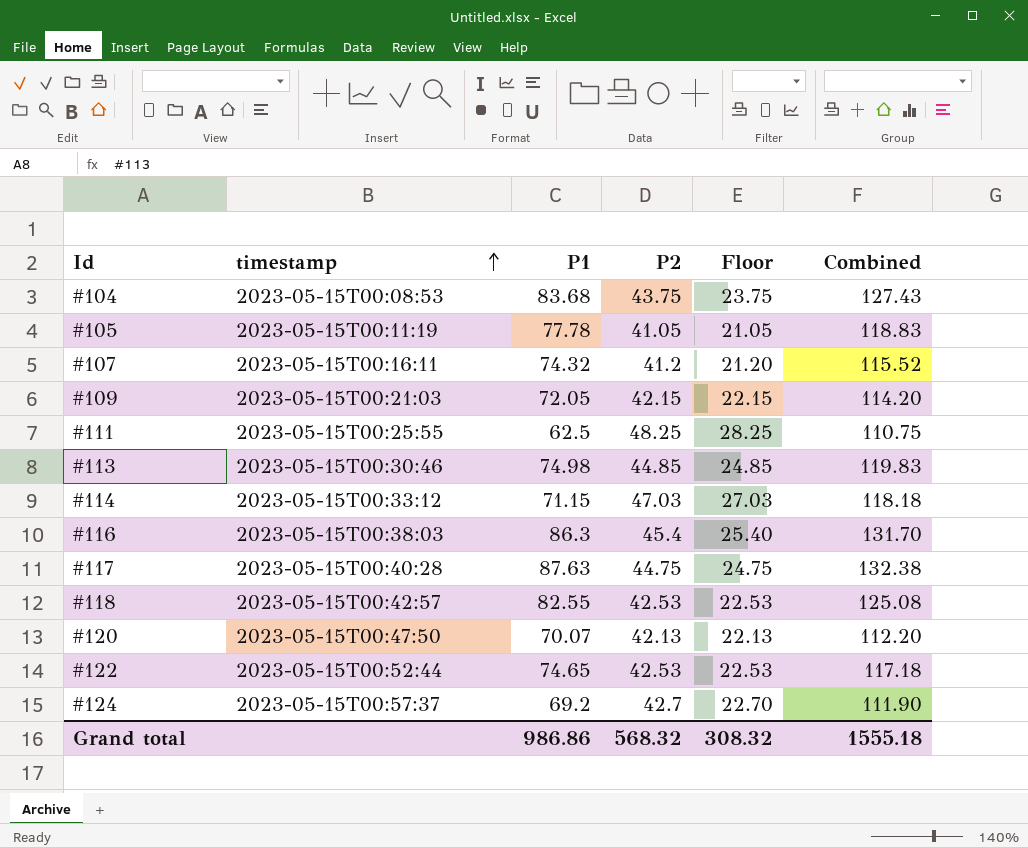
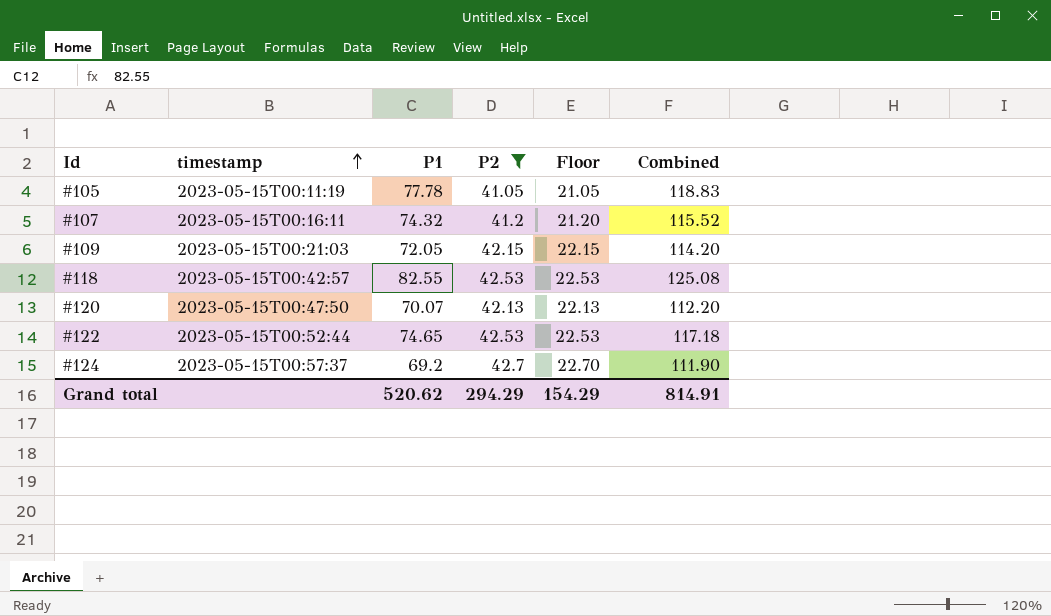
filter: none -> P2 <= 42.7
Grand total | P1: 986.86 -> 520.62
Grand total | P2: 568.32 -> 294.29
Grand total | Floor: 308.32 -> 154.29
Grand total | Combined: 1555.18 -> 814.91

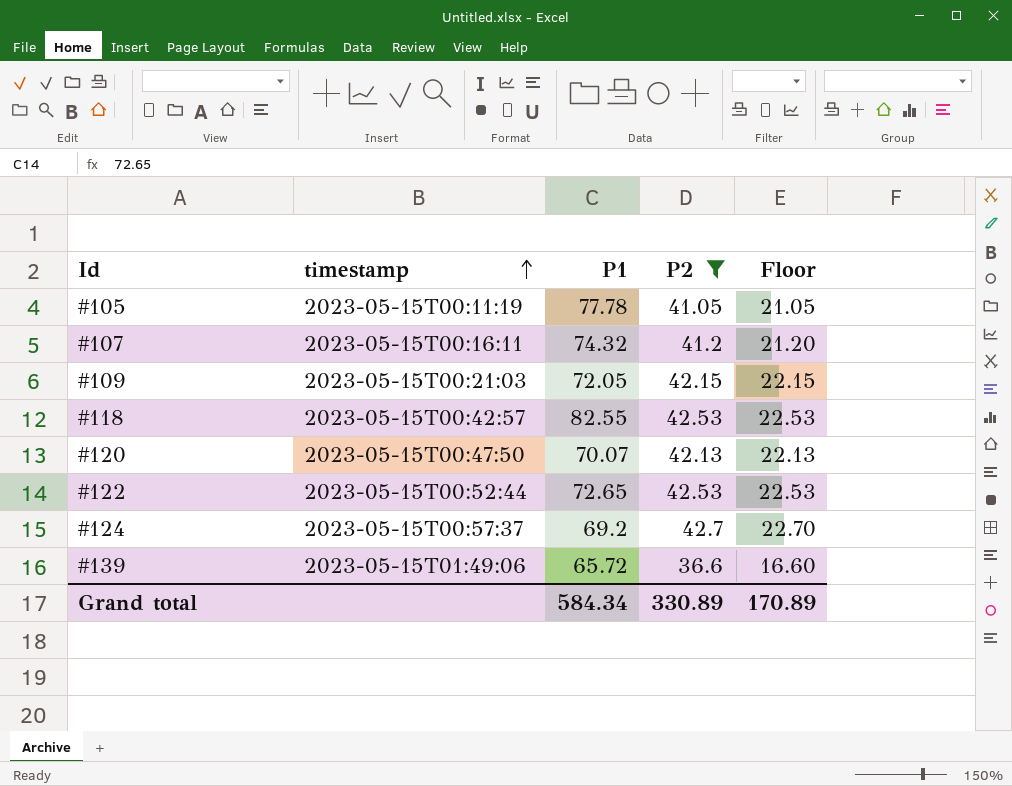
column Combined | formula: [P1] + [P2] -> none
#122 | P1: 74.65 -> 72.65
row #139: none -> 2023-05-15T01:49:06 | 65.72 | 36.6 | 16.60
Grand total | P1: 520.62 -> 584.34
Grand total | P2: 294.29 -> 330.89
Grand total | Floor: 154.29 -> 170.89

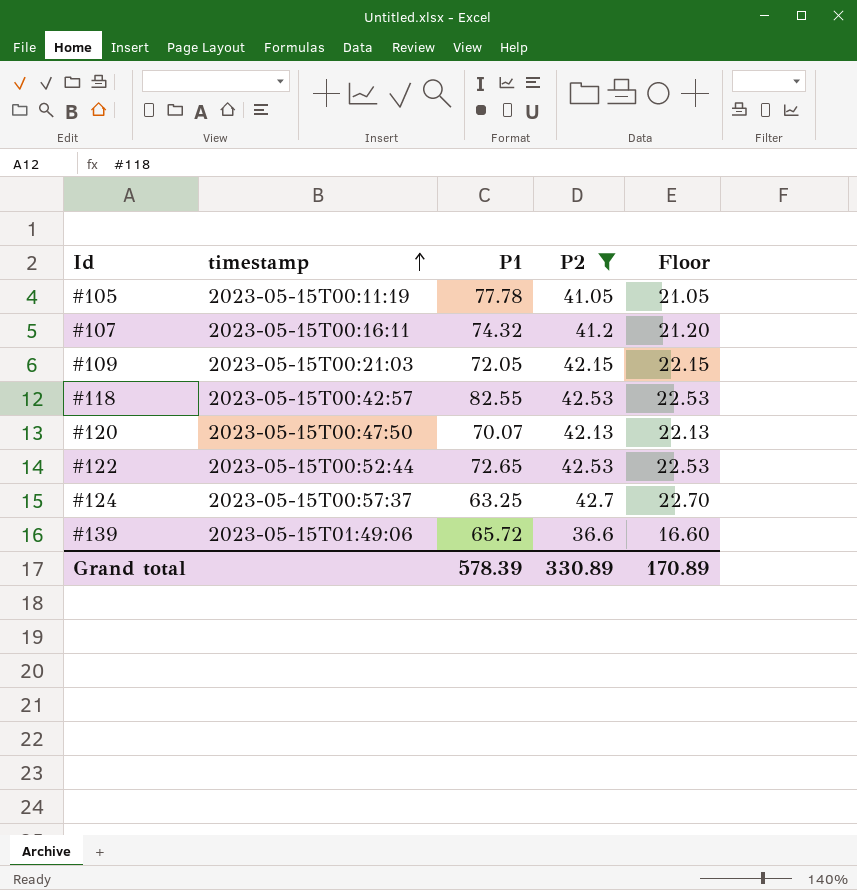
#124 | P1: 69.2 -> 63.25
Grand total | P1: 584.34 -> 578.39

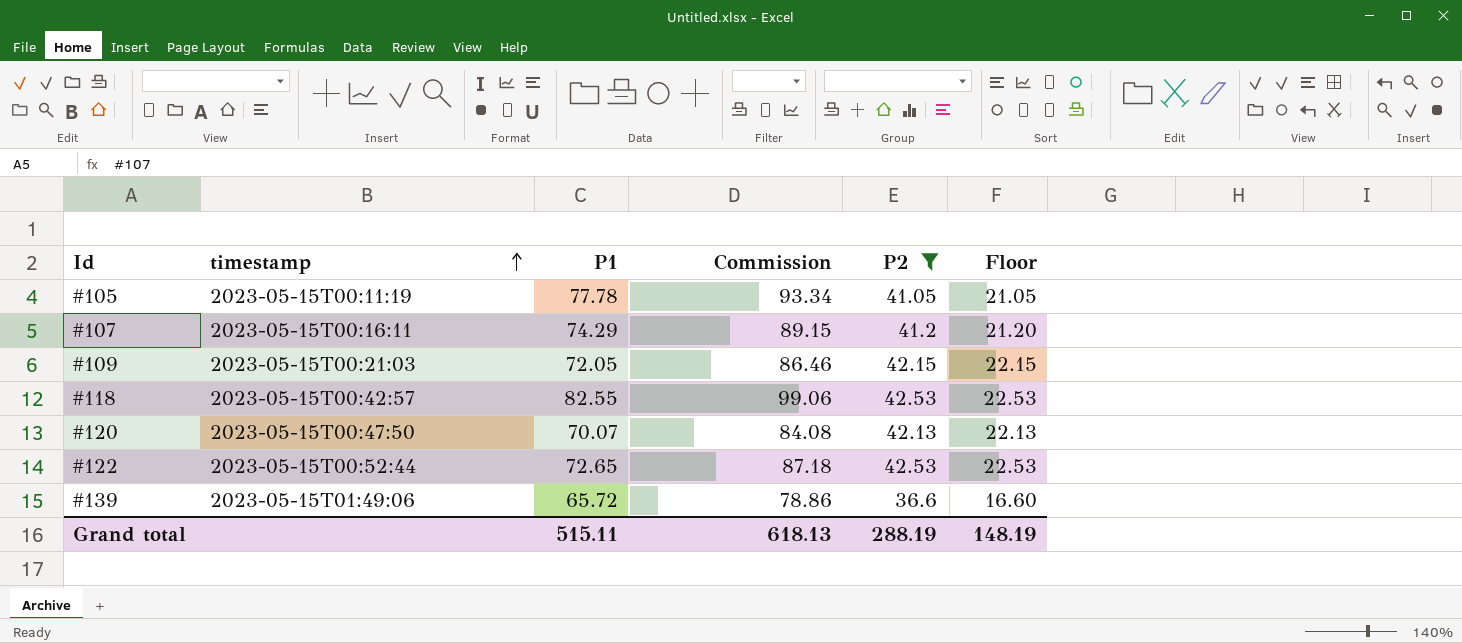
column Commission | formula: none -> [P1] * 1.2
row #124: 2023-05-15T00:57:37 | 63.25 | 42.7 | 22.70 -> none
#107 | P1: 74.32 -> 74.29
Grand total | P1: 578.39 -> 515.11
Grand total | P2: 330.89 -> 288.19
Grand total | Floor: 170.89 -> 148.19

